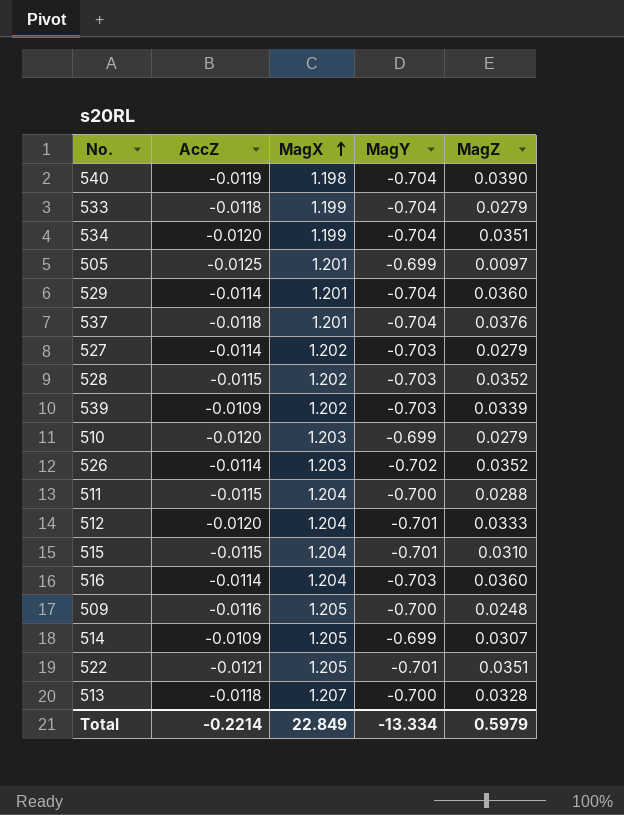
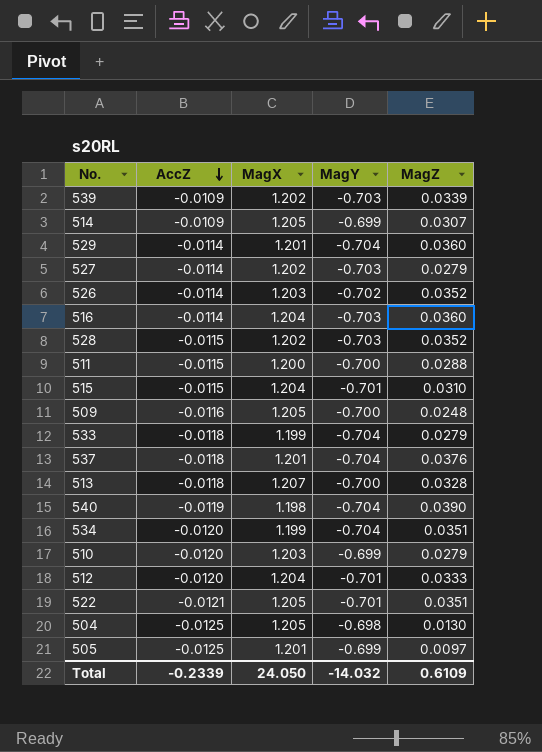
row order: MagX ascending -> AccZ descending
511 | MagX: 1.204 -> 1.200
row 504: none -> -0.0125 | 1.205 | -0.698 | 0.0130
Total | AccZ: -0.2214 -> -0.2339
Total | MagX: 22.849 -> 24.050
Total | MagY: -13.334 -> -14.032
Total | MagZ: 0.5979 -> 0.6109

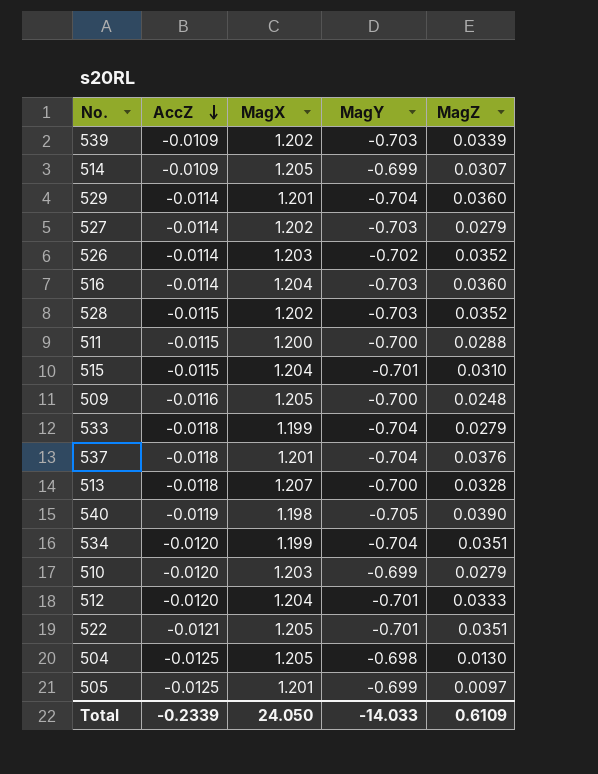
540 | MagY: -0.704 -> -0.705
Total | MagY: -14.032 -> -14.033

